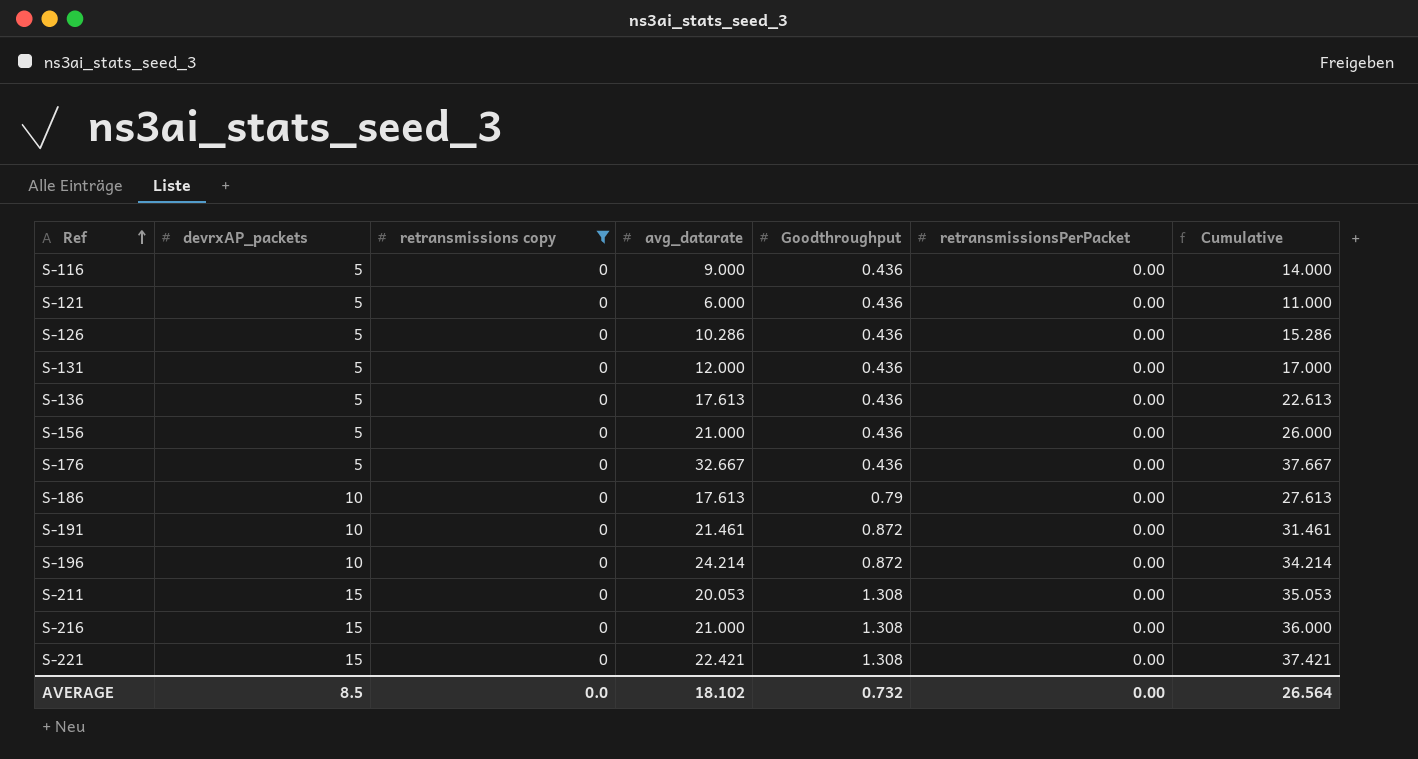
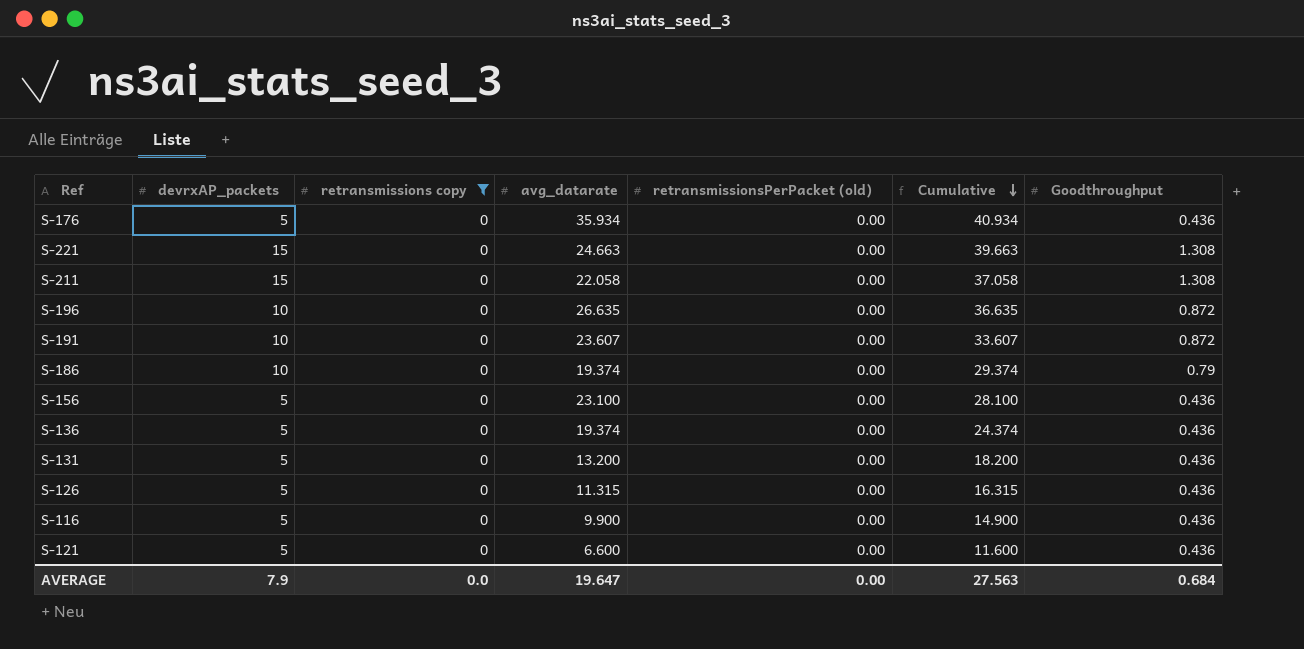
row order: Ref ascending -> Cumulative descending
column name: retransmissionsPerPacket -> retransmissionsPerPacket (old)
column Goodthroughput | position: 5 -> 7
row S-216: 15 | 0 | 21.000 | 1.308 | 0.00 | 36.000 -> none
S-176 | avg_datarate: 32.667 -> 35.934
S-176 | Cumulative: 37.667 -> 40.934
S-221 | avg_datarate: 22.421 -> 24.663
S-221 | Cumulative: 37.421 -> 39.663
S-211 | avg_datarate: 20.053 -> 22.058
S-211 | Cumulative: 35.053 -> 37.058
S-196 | avg_datarate: 24.214 -> 26.635
S-196 | Cumulative: 34.214 -> 36.635
S-191 | avg_datarate: 21.461 -> 23.607
S-191 | Cumulative: 31.461 -> 33.607
S-186 | avg_datarate: 17.613 -> 19.374
S-186 | Cumulative: 27.613 -> 29.374
S-156 | avg_datarate: 21.000 -> 23.100
S-156 | Cumulative: 26.000 -> 28.100
S-136 | avg_datarate: 17.613 -> 19.374
S-136 | Cumulative: 22.613 -> 24.374
S-131 | avg_datarate: 12.000 -> 13.200
S-131 | Cumulative: 17.000 -> 18.200
S-126 | avg_datarate: 10.286 -> 11.315
S-126 | Cumulative: 15.286 -> 16.315
S-116 | avg_datarate: 9.000 -> 9.900
S-116 | Cumulative: 14.000 -> 14.900
S-121 | avg_datarate: 6.000 -> 6.600
S-121 | Cumulative: 11.000 -> 11.600
AVERAGE | devrxAP_packets: 8.5 -> 7.9
AVERAGE | avg_datarate: 18.102 -> 19.647
AVERAGE | Cumulative: 26.564 -> 27.563
AVERAGE | Goodthroughput: 0.732 -> 0.684

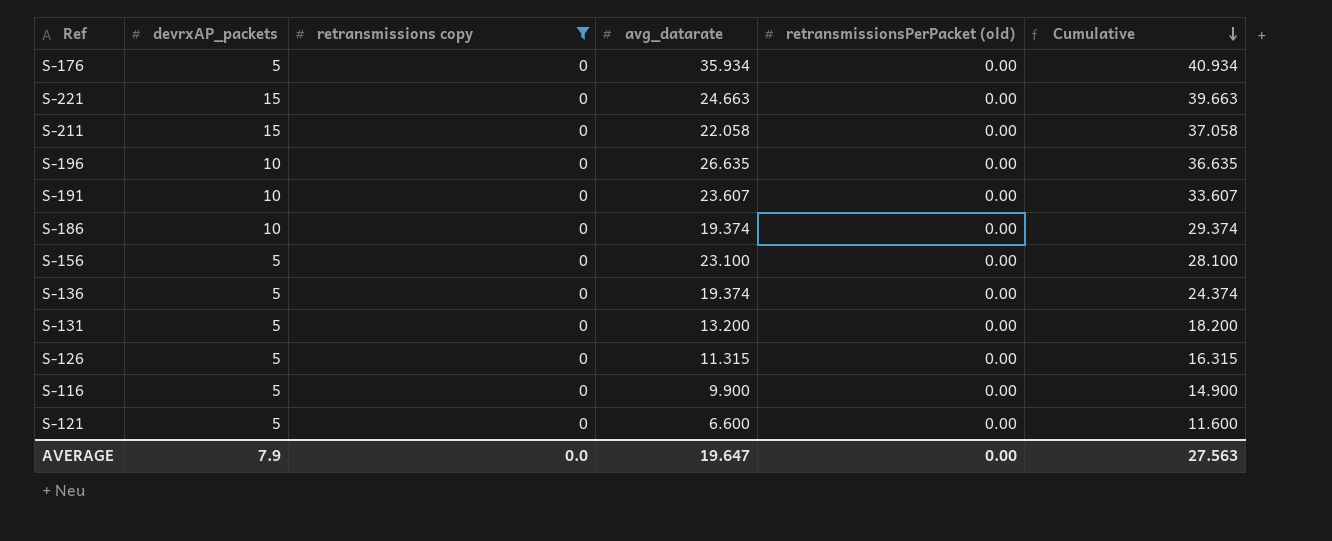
column Goodthroughput | position: 7 -> none

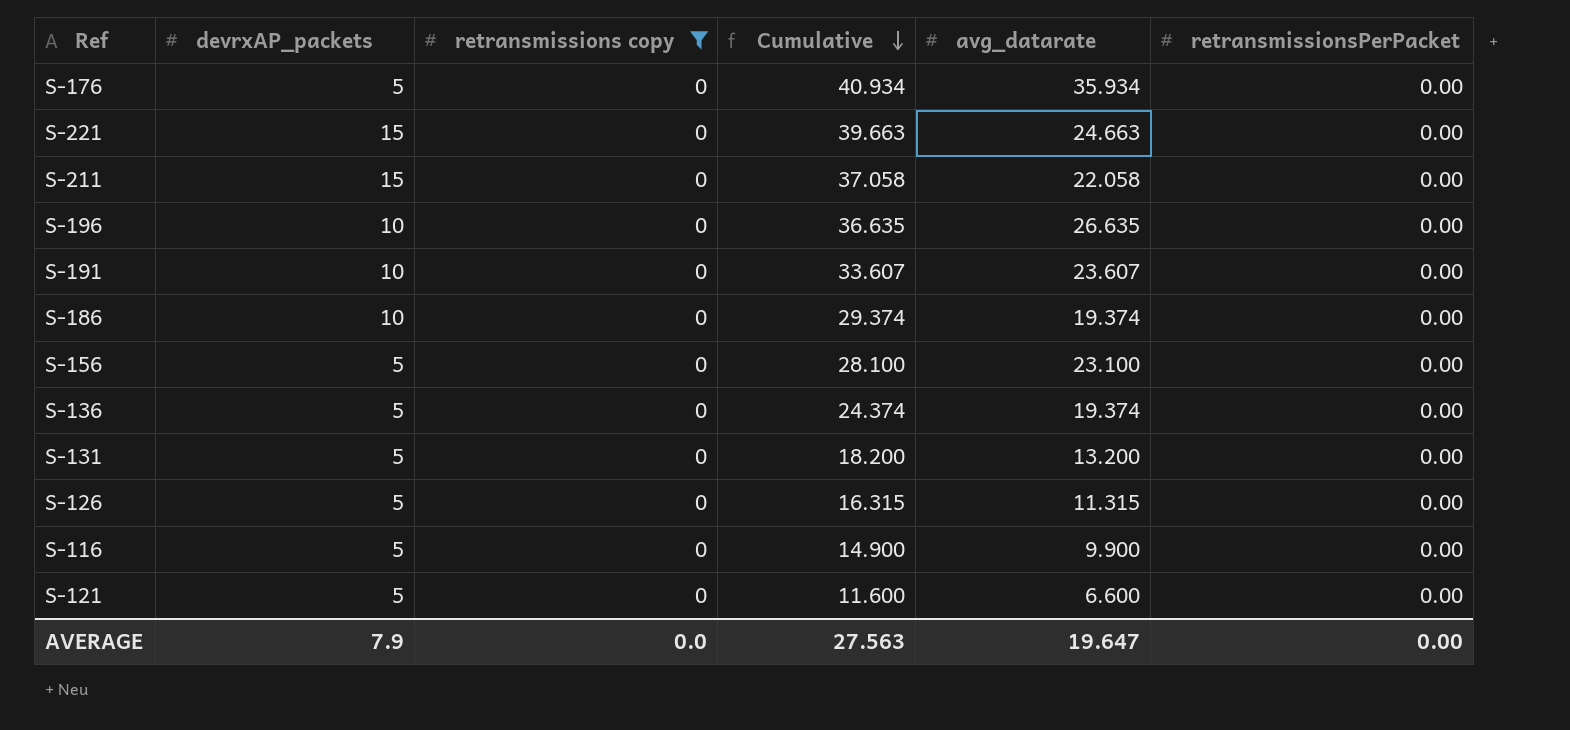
column Cumulative | position: 6 -> 4
column name: retransmissionsPerPacket (old) -> retransmissionsPerPacket

